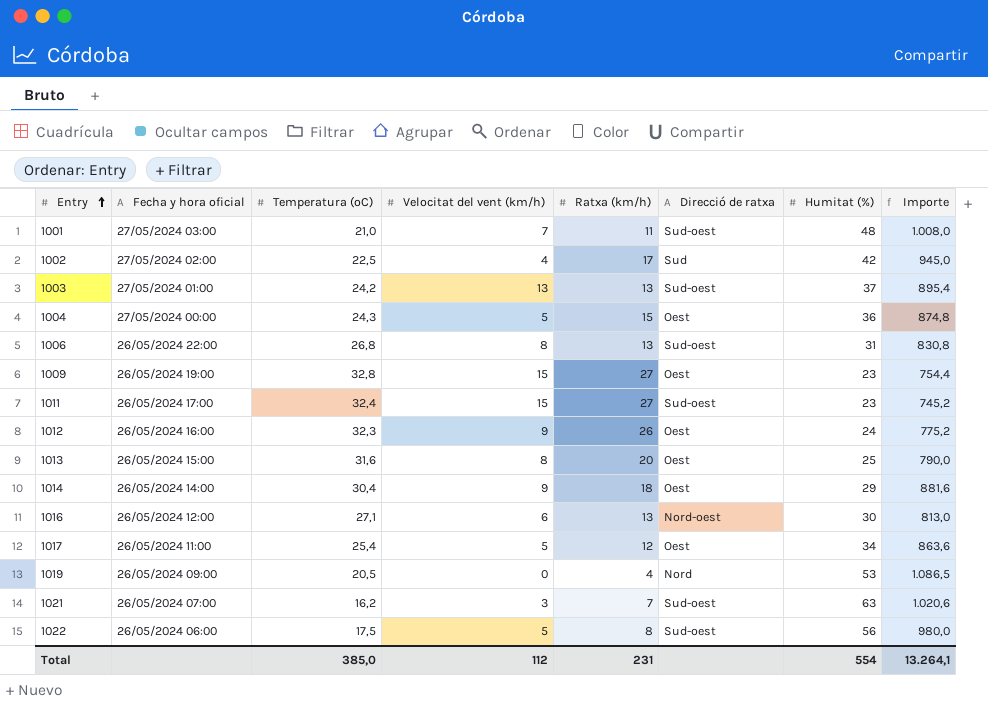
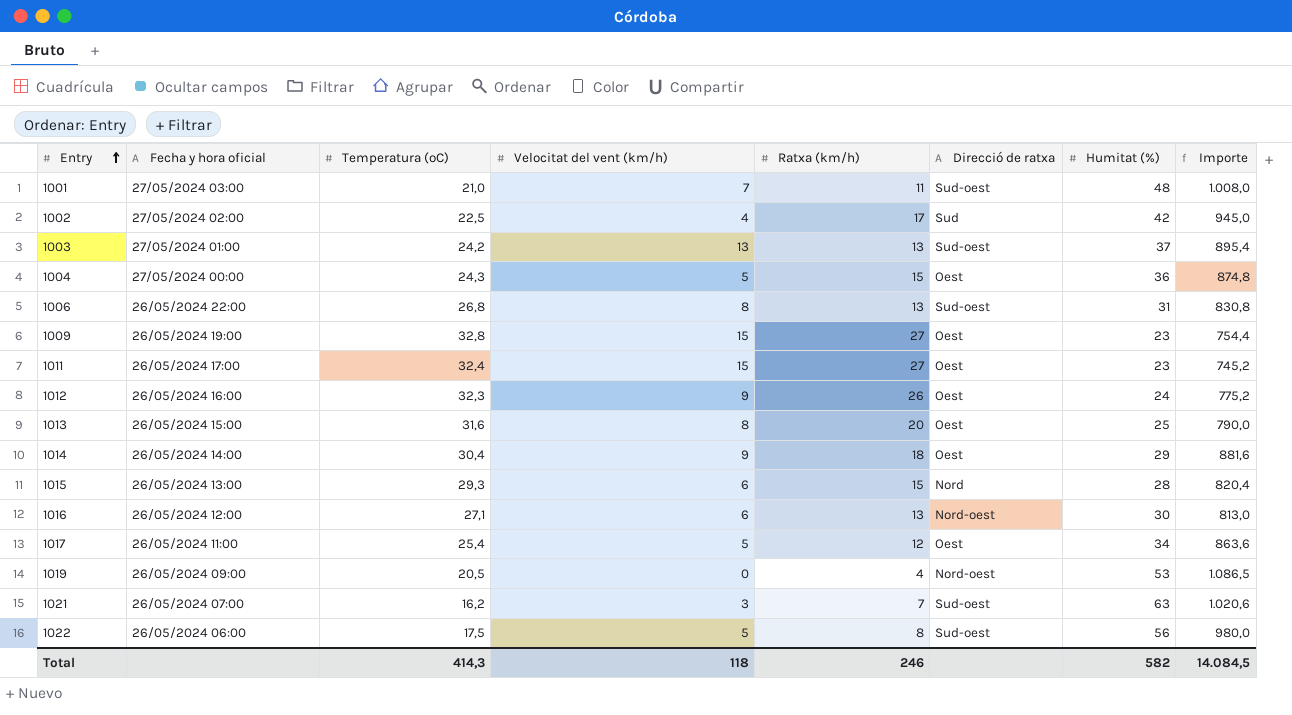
1011 | Direcció de ratxa: Sud-oest -> Oest
row 1015: none -> 26/05/2024 13:00 | 29,3 | 6 | 15 | Nord | 28 | 820,4
1019 | Direcció de ratxa: Nord -> Nord-oest
Total | Temperatura (ºC): 385,0 -> 414,3
Total | Velocitat del vent (km/h): 112 -> 118
Total | Ratxa (km/h): 231 -> 246
Total | Humitat (%): 554 -> 582
Total | Importe: 13.264,1 -> 14.084,5

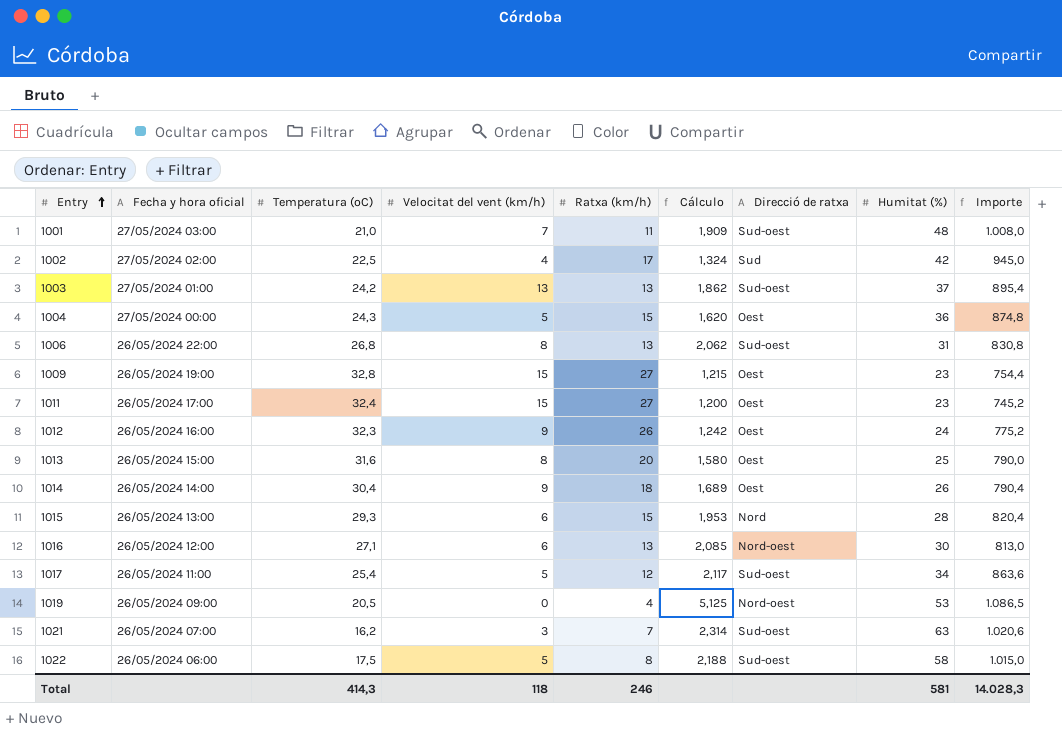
column Cálculo | formula: none -> [Temperatura (ºC)] / [Ratxa (km/h)]
1014 | Humitat (%): 29 -> 26
1014 | Importe: 881,6 -> 790,4
1017 | Direcció de ratxa: Oest -> Sud-oest
1022 | Humitat (%): 56 -> 58
1022 | Importe: 980,0 -> 1.015,0
Total | Humitat (%): 582 -> 581
Total | Importe: 14.084,5 -> 14.028,3

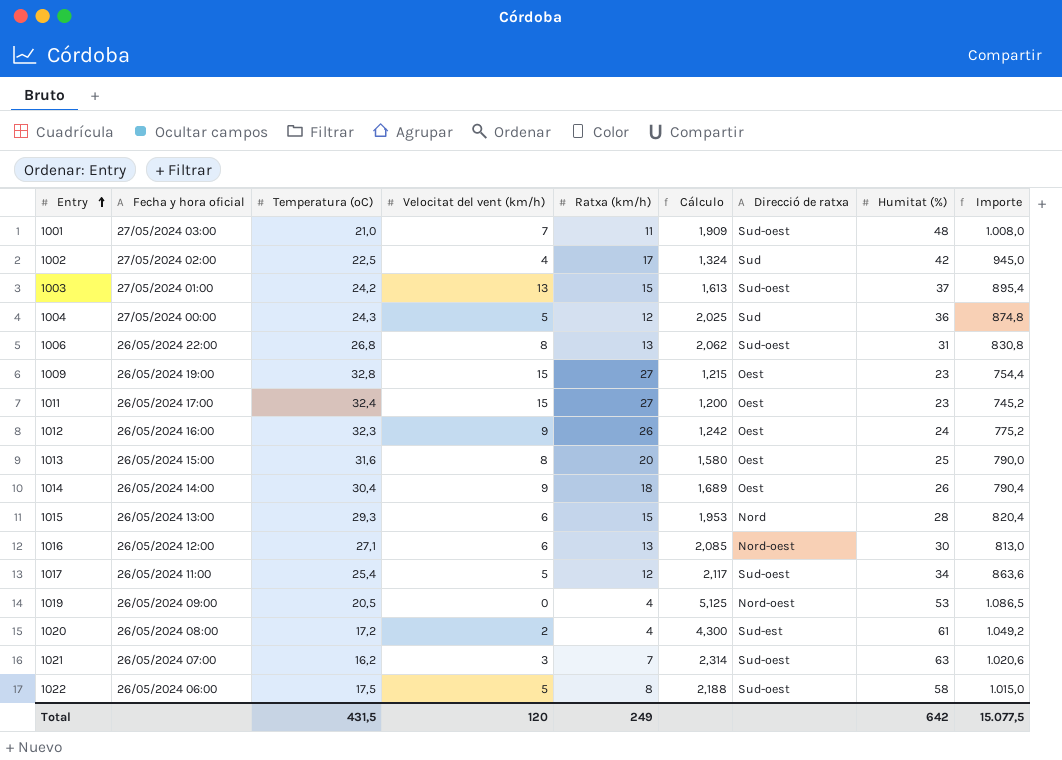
1003 | Ratxa (km/h): 13 -> 15
1003 | Cálculo: 1,862 -> 1,613
1004 | Ratxa (km/h): 15 -> 12
1004 | Cálculo: 1,620 -> 2,025
1004 | Direcció de ratxa: Oest -> Sud
row 1020: none -> 26/05/2024 08:00 | 17,2 | 2 | 4 | 4,300 | Sud-est | 61 | 1.049,2
Total | Temperatura (ºC): 414,3 -> 431,5
Total | Velocitat del vent (km/h): 118 -> 120
Total | Ratxa (km/h): 246 -> 249
Total | Humitat (%): 581 -> 642
Total | Importe: 14.028,3 -> 15.077,5

